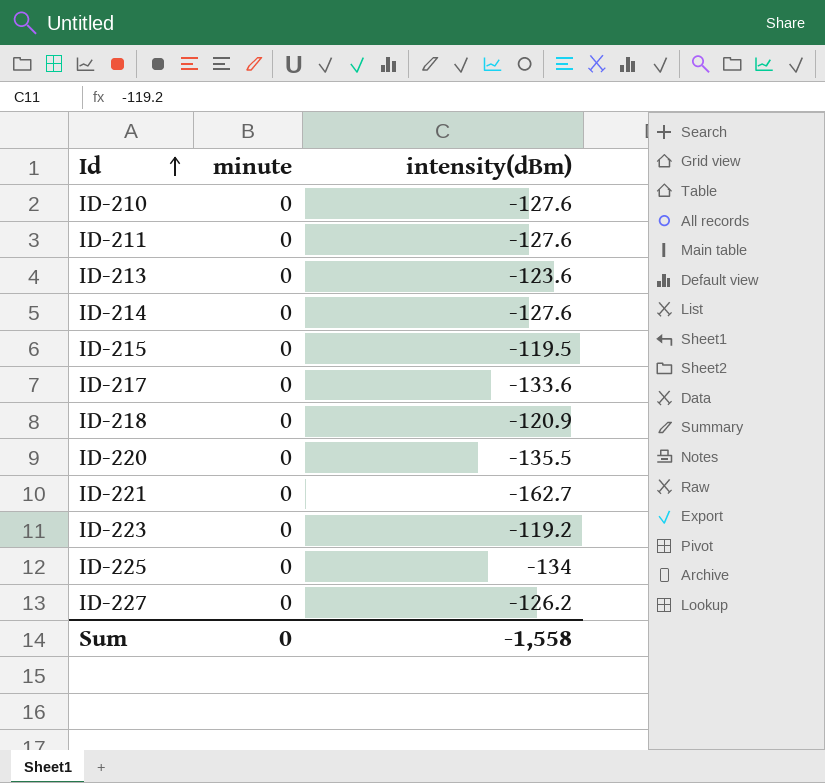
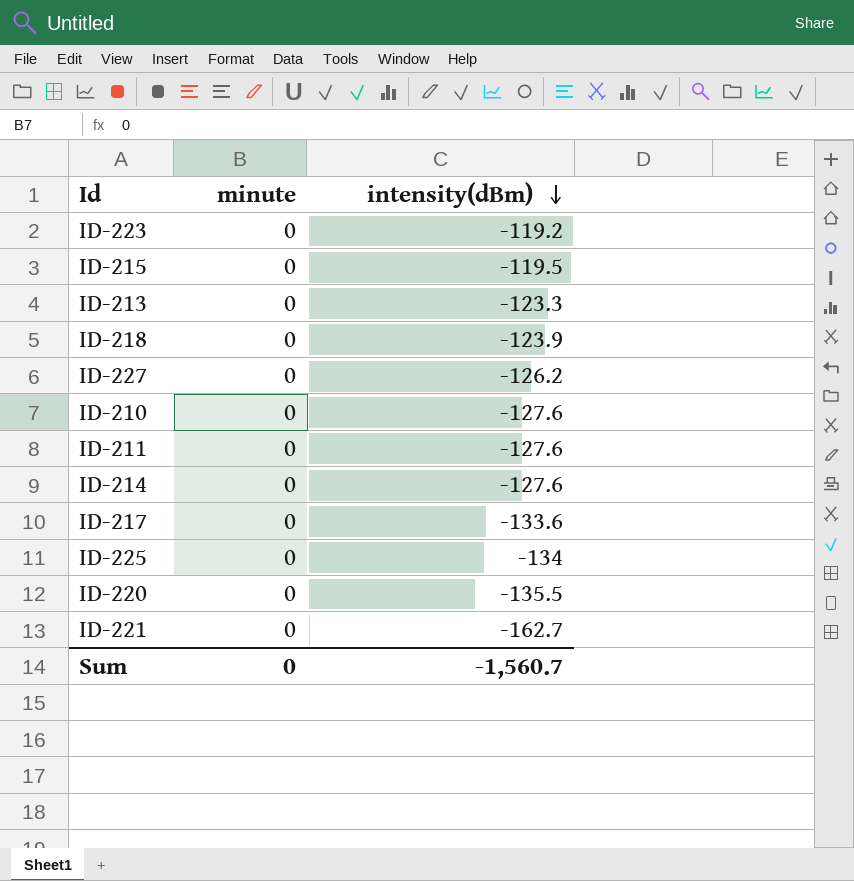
row order: Id ascending -> intensity(dBm) descending
ID-213 | intensity(dBm): -123.6 -> -123.3
ID-218 | intensity(dBm): -120.9 -> -123.9
Sum | intensity(dBm): -1,558 -> -1,560.7

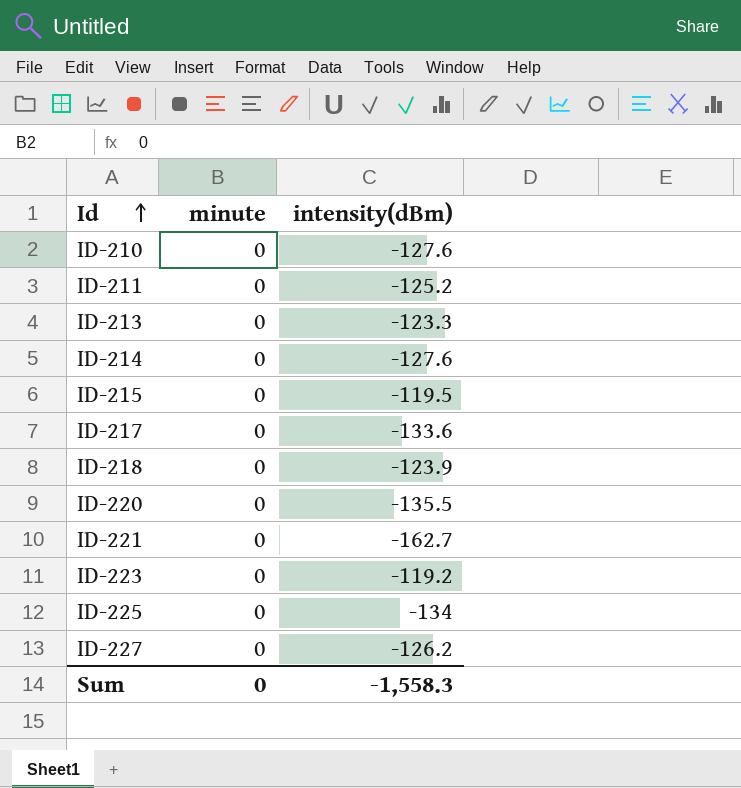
row order: intensity(dBm) descending -> Id ascending
ID-211 | intensity(dBm): -127.6 -> -125.2
Sum | intensity(dBm): -1,560.7 -> -1,558.3

